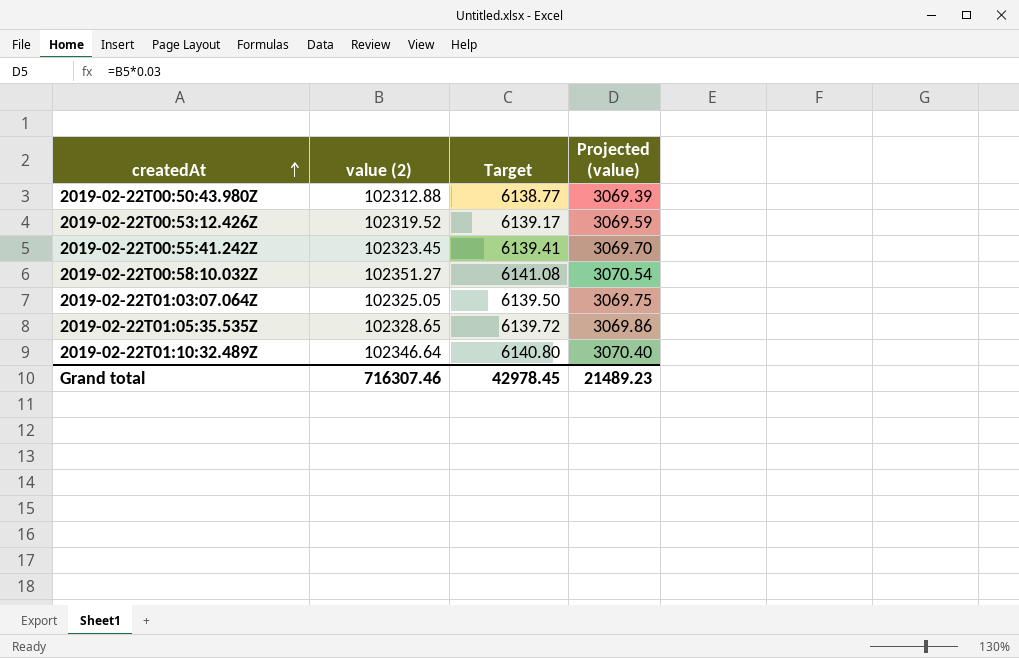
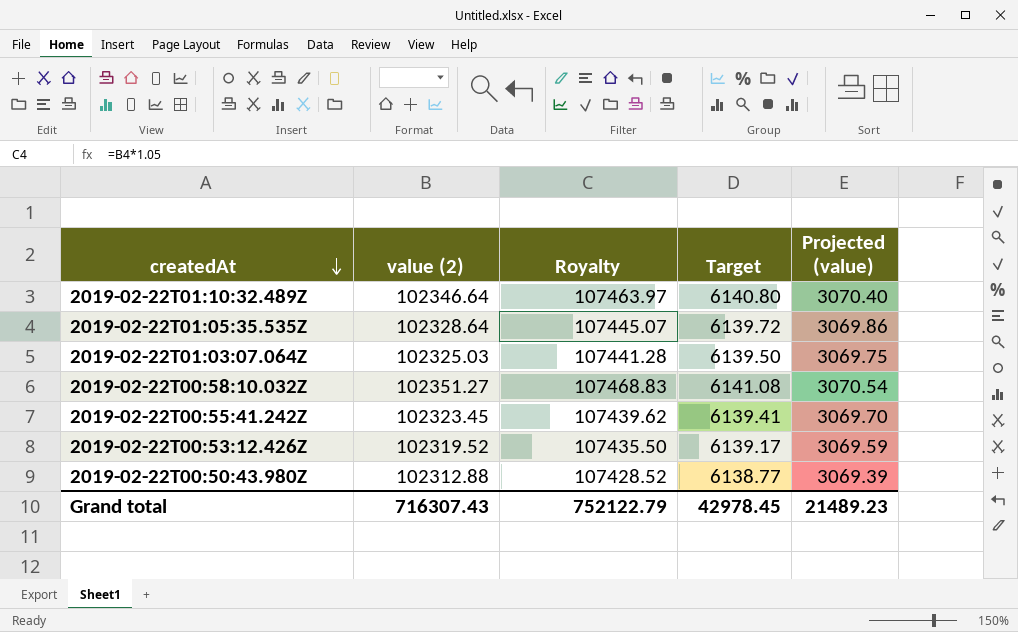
row order: createdAt ascending -> createdAt descending
column Royalty | formula: none -> [value (2)] * 1.05
2019-02-22T01:05:35.535Z | value (2): 102328.65 -> 102328.64
2019-02-22T01:03:07.064Z | value (2): 102325.05 -> 102325.03
Grand total | value (2): 716307.46 -> 716307.43

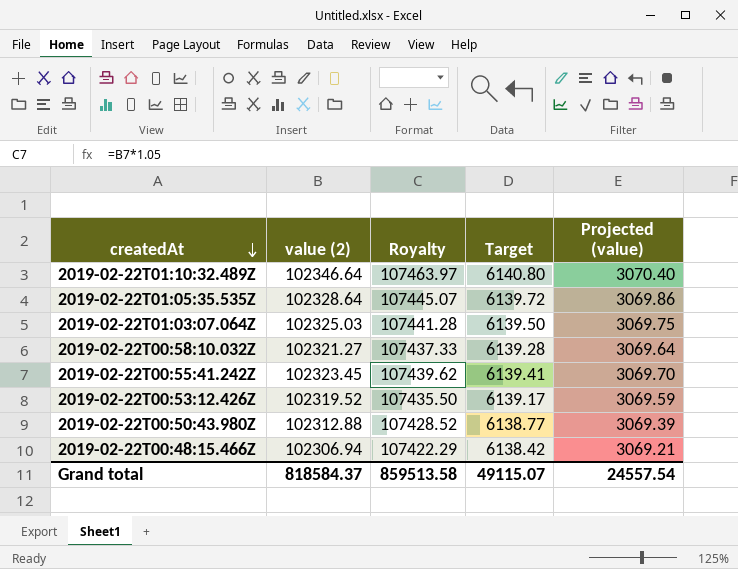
2019-02-22T00:58:10.032Z | value (2): 102351.27 -> 102321.27
2019-02-22T00:58:10.032Z | Royalty: 107468.83 -> 107437.33
2019-02-22T00:58:10.032Z | Target: 6141.08 -> 6139.28
2019-02-22T00:58:10.032Z | Projected (value): 3070.54 -> 3069.64
row 2019-02-22T00:48:15.466Z: none -> 102306.94 | 107422.29 | 6138.42 | 3069.21
Grand total | value (2): 716307.43 -> 818584.37
Grand total | Royalty: 752122.79 -> 859513.58
Grand total | Target: 42978.45 -> 49115.07
Grand total | Projected (value): 21489.23 -> 24557.54

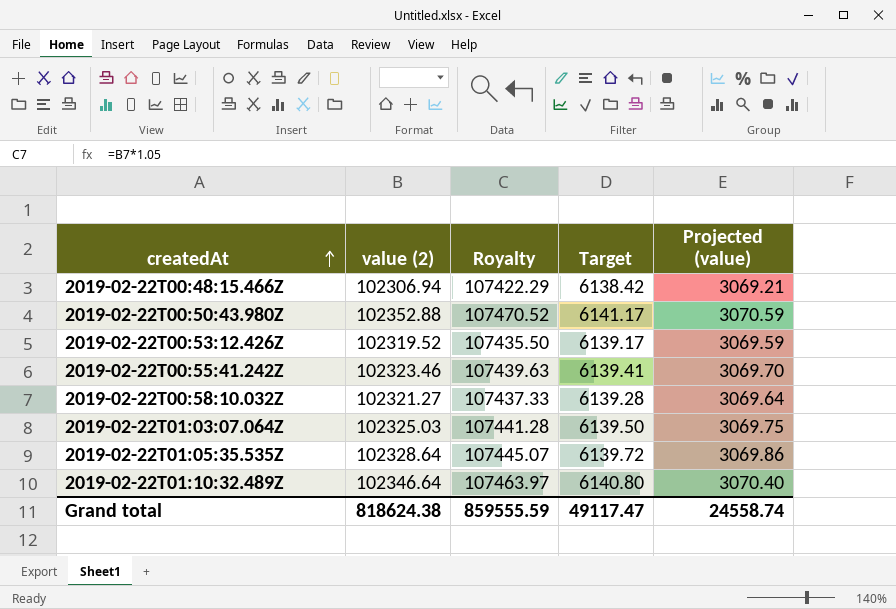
row order: createdAt descending -> createdAt ascending
2019-02-22T00:50:43.980Z | value (2): 102312.88 -> 102352.88
2019-02-22T00:50:43.980Z | Royalty: 107428.52 -> 107470.52
2019-02-22T00:50:43.980Z | Target: 6138.77 -> 6141.17
2019-02-22T00:50:43.980Z | Projected (value): 3069.39 -> 3070.59
2019-02-22T00:55:41.242Z | value (2): 102323.45 -> 102323.46
2019-02-22T00:55:41.242Z | Royalty: 107439.62 -> 107439.63
Grand total | value (2): 818584.37 -> 818624.38
Grand total | Royalty: 859513.58 -> 859555.59
Grand total | Target: 49115.07 -> 49117.47
Grand total | Projected (value): 24557.54 -> 24558.74

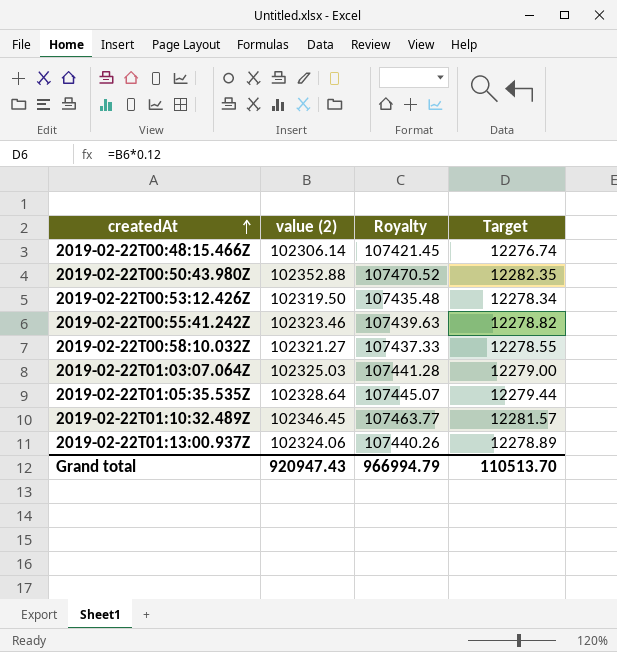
column Projected (value) | formula: [value (2)] * 0.03 -> none
column Target | formula: [value (2)] * 0.06 -> [value (2)] * 0.12
2019-02-22T00:48:15.466Z | value (2): 102306.94 -> 102306.14
2019-02-22T00:48:15.466Z | Royalty: 107422.29 -> 107421.45
2019-02-22T00:53:12.426Z | value (2): 102319.52 -> 102319.50
2019-02-22T00:53:12.426Z | Royalty: 107435.50 -> 107435.48
2019-02-22T01:10:32.489Z | value (2): 102346.64 -> 102346.45
2019-02-22T01:10:32.489Z | Royalty: 107463.97 -> 107463.77
row 2019-02-22T01:13:00.937Z: none -> 102324.06 | 107440.26 | 12278.89
Grand total | value (2): 818624.38 -> 920947.43
Grand total | Royalty: 859555.59 -> 966994.79
Grand total | Target: 49117.47 -> 110513.70

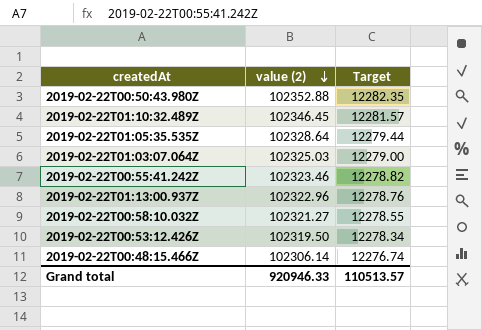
row order: createdAt ascending -> value (2) descending
column Royalty | formula: [value (2)] * 1.05 -> none
2019-02-22T01:13:00.937Z | value (2): 102324.06 -> 102322.96
2019-02-22T01:13:00.937Z | Target: 12278.89 -> 12278.76
Grand total | value (2): 920947.43 -> 920946.33
Grand total | Target: 110513.70 -> 110513.57

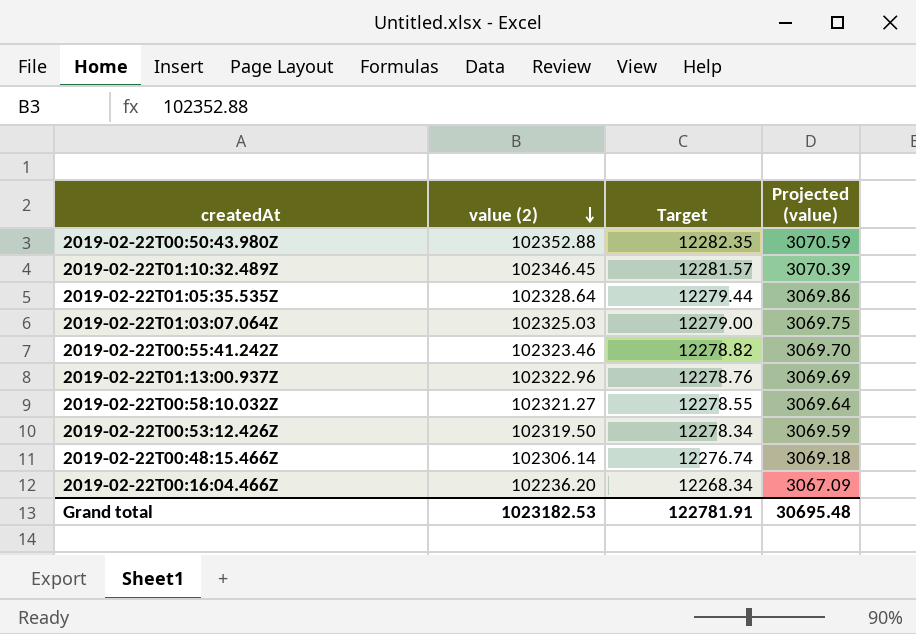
column Projected (value) | formula: none -> [value (2)] * 0.03
row 2019-02-22T00:16:04.466Z: none -> 102236.20 | 12268.34 | 3067.09
Grand total | value (2): 920946.33 -> 1023182.53
Grand total | Target: 110513.57 -> 122781.91

